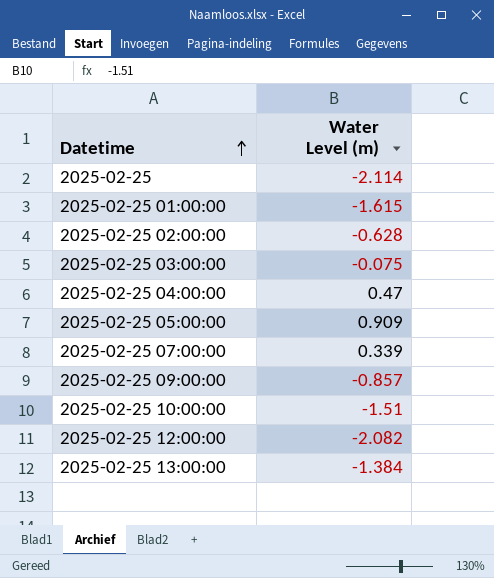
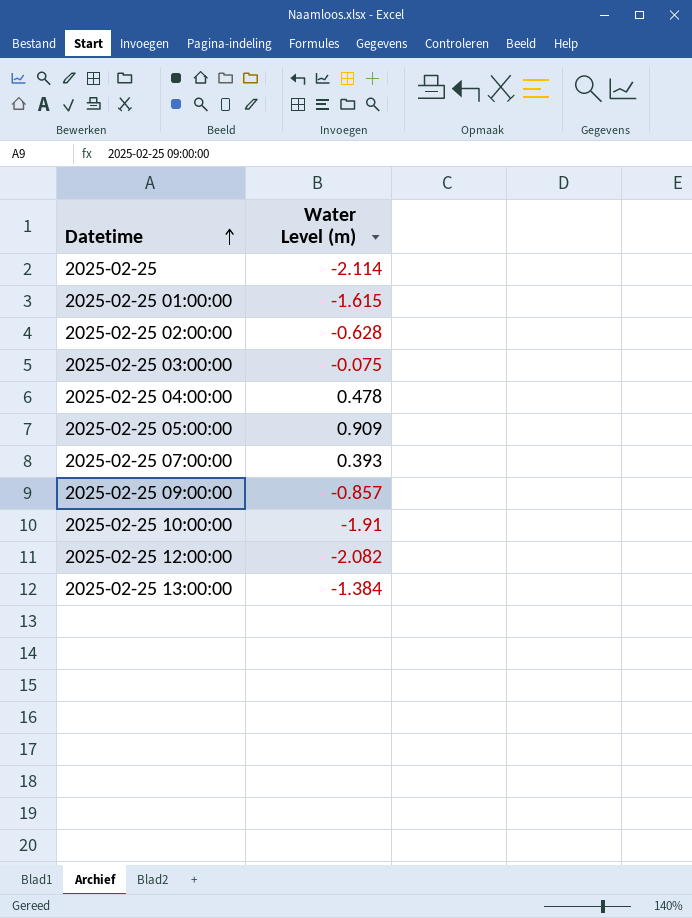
2025-02-25 04:00:00 | Water Level (m): 0.47 -> 0.478
2025-02-25 07:00:00 | Water Level (m): 0.339 -> 0.393
2025-02-25 10:00:00 | Water Level (m): -1.51 -> -1.91

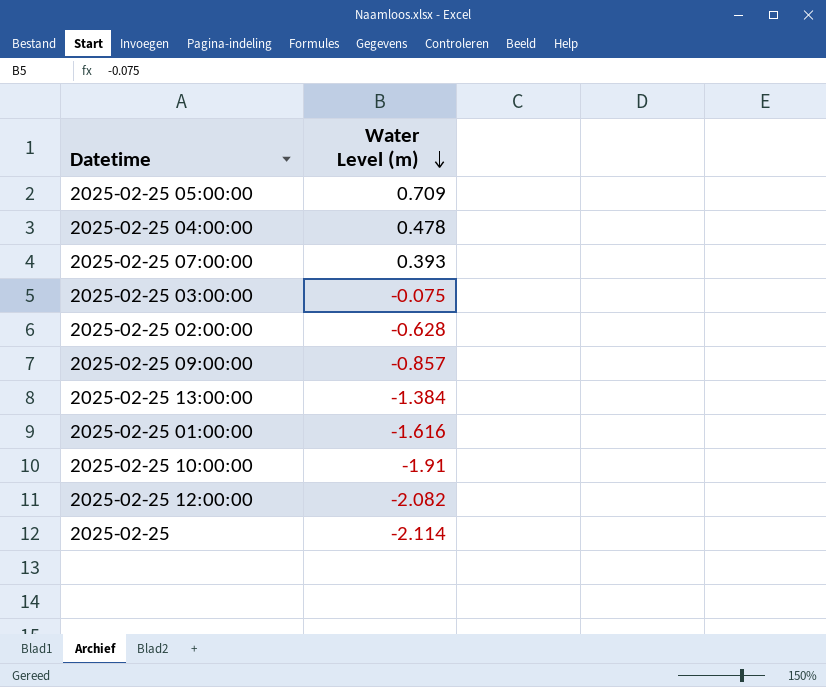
row order: Datetime ascending -> Water Level (m) descending
2025-02-25 05:00:00 | Water Level (m): 0.909 -> 0.709
2025-02-25 01:00:00 | Water Level (m): -1.615 -> -1.616

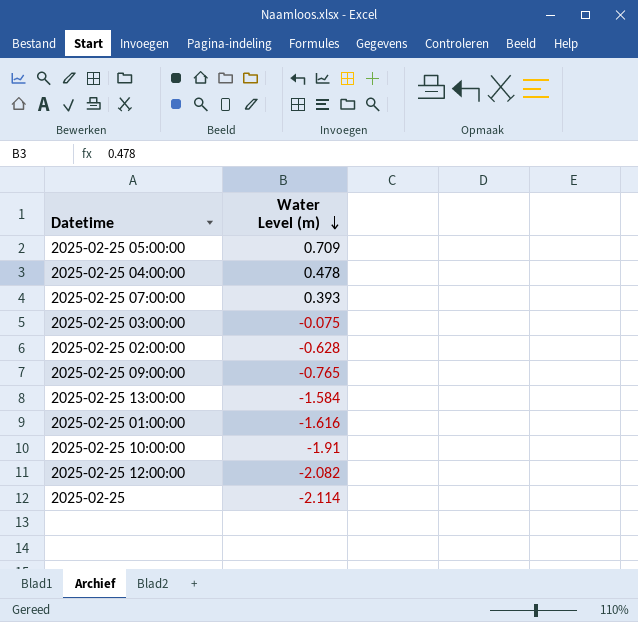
2025-02-25 09:00:00 | Water Level (m): -0.857 -> -0.765
2025-02-25 13:00:00 | Water Level (m): -1.384 -> -1.584

